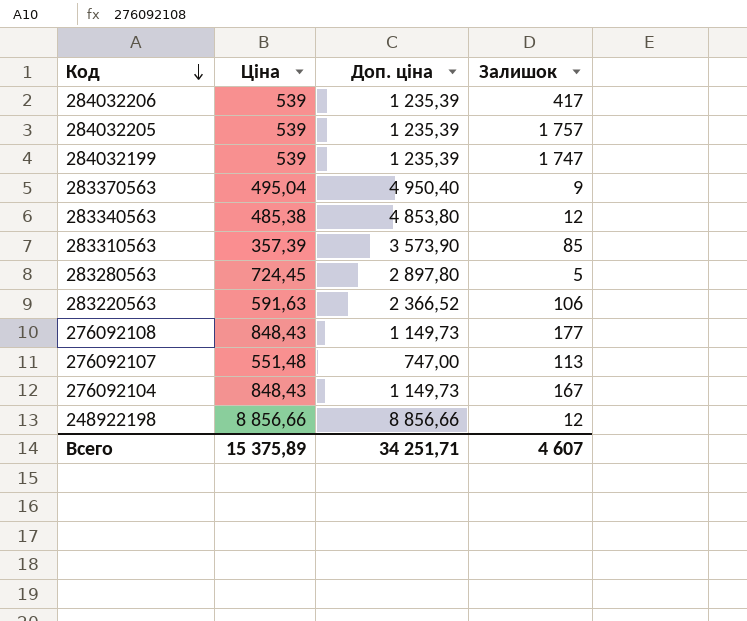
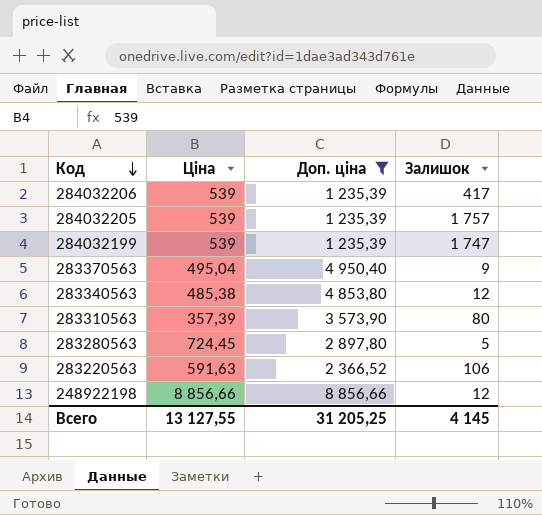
filter: none -> Доп. ціна >= 1 235,39
283310563 | Залишок: 85 -> 80
Всего | Ціна: 15 375,89 -> 13 127,55
Всего | Доп. ціна: 34 251,71 -> 31 205,25
Всего | Залишок: 4 607 -> 4 145

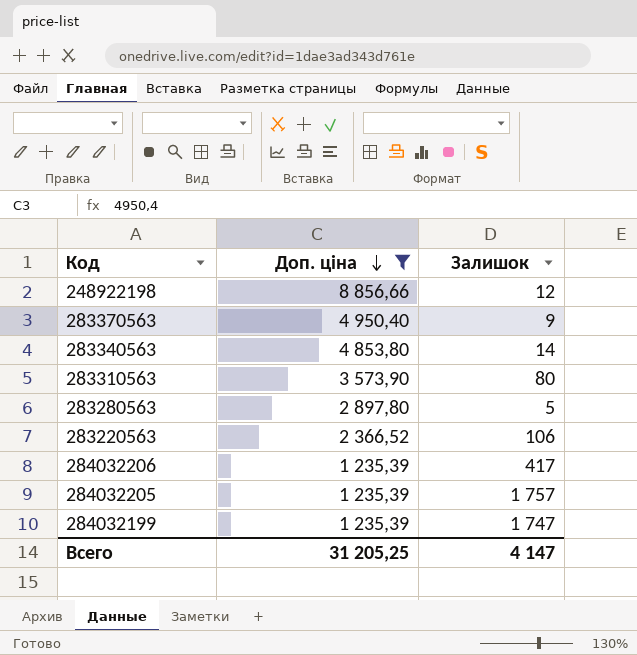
row order: Код descending -> Доп. ціна descending
column Ціна | position: 2 -> none
283340563 | Залишок: 12 -> 14
Всего | Залишок: 4 145 -> 4 147

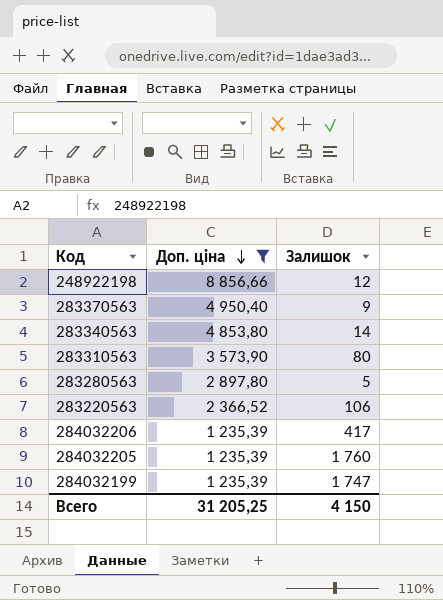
284032205 | Залишок: 1 757 -> 1 760
Всего | Залишок: 4 147 -> 4 150

